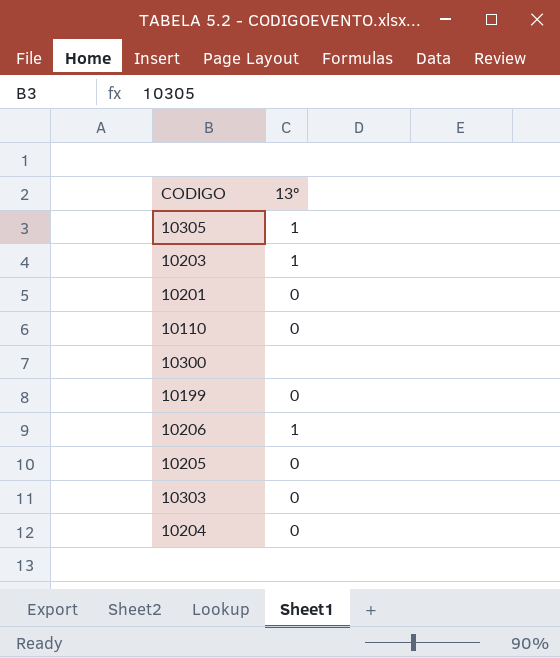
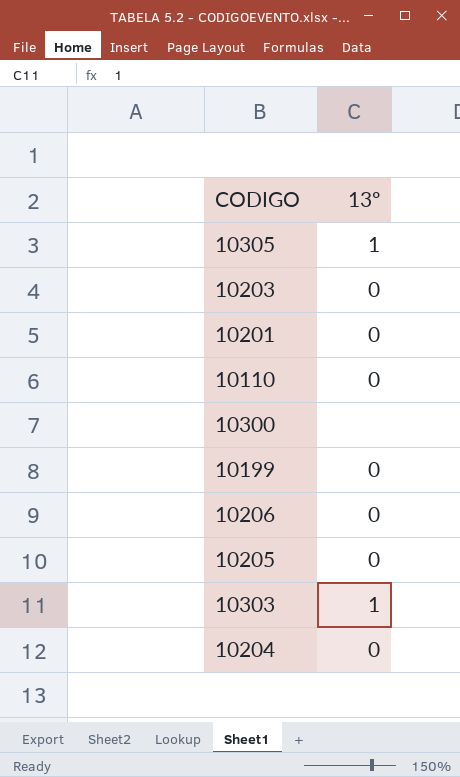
10203 | 13º: 1 -> 0
10206 | 13º: 1 -> 0
10303 | 13º: 0 -> 1

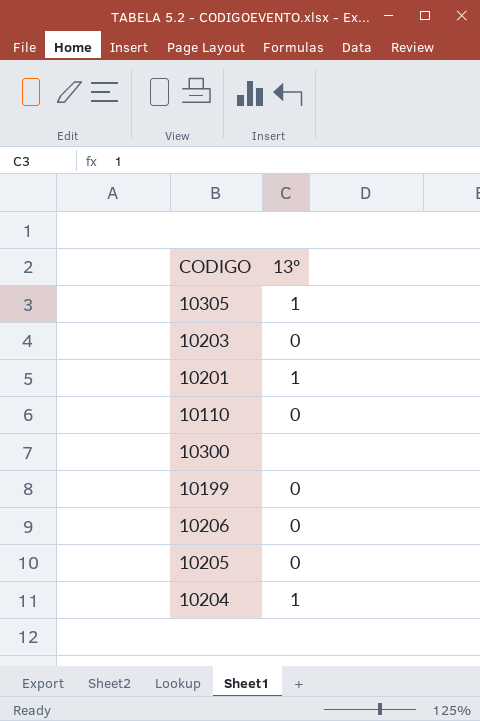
row 10303: 1 -> none
10201 | 13º: 0 -> 1
10204 | 13º: 0 -> 1

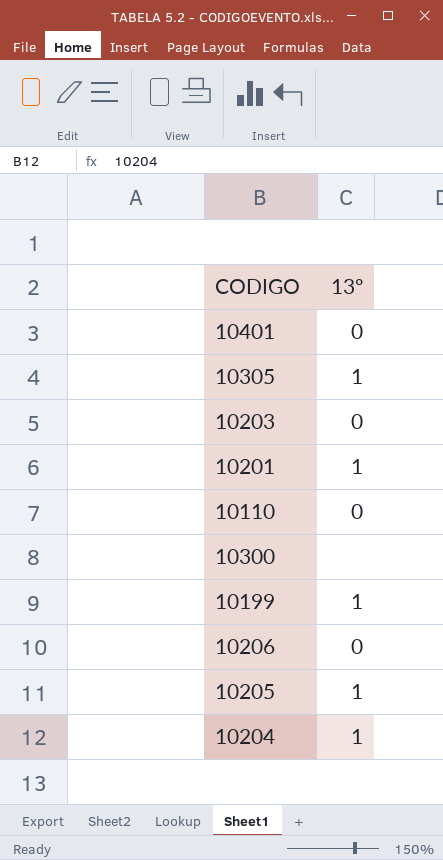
row 10401: none -> 0
10199 | 13º: 0 -> 1
10205 | 13º: 0 -> 1

